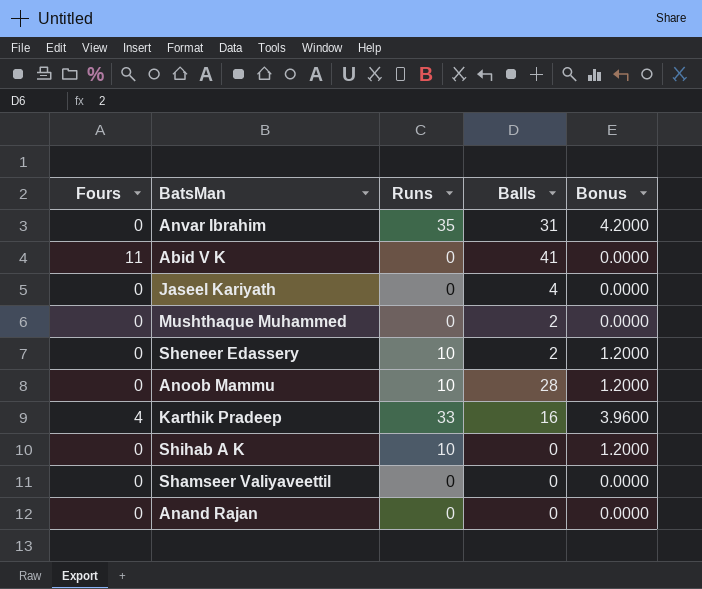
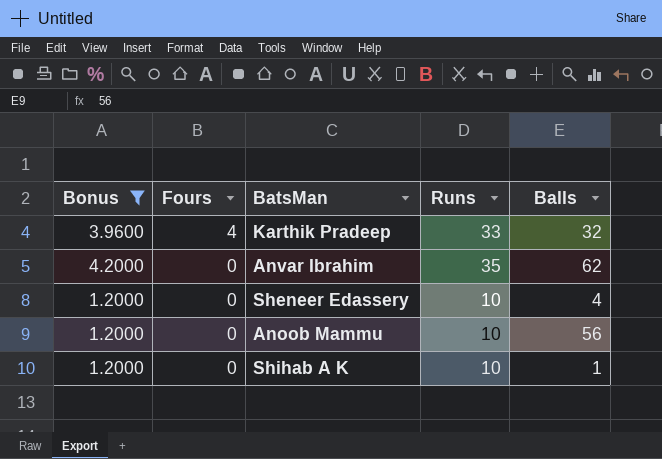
filter: none -> Bonus != 0.0000
row order: none -> Fours descending
column Bonus | position: 5 -> 1
Karthik Pradeep | Balls: 16 -> 32
Anvar Ibrahim | Balls: 31 -> 62
Sheneer Edassery | Balls: 2 -> 4
Anoob Mammu | Balls: 28 -> 56
Shihab A K | Balls: 0 -> 1

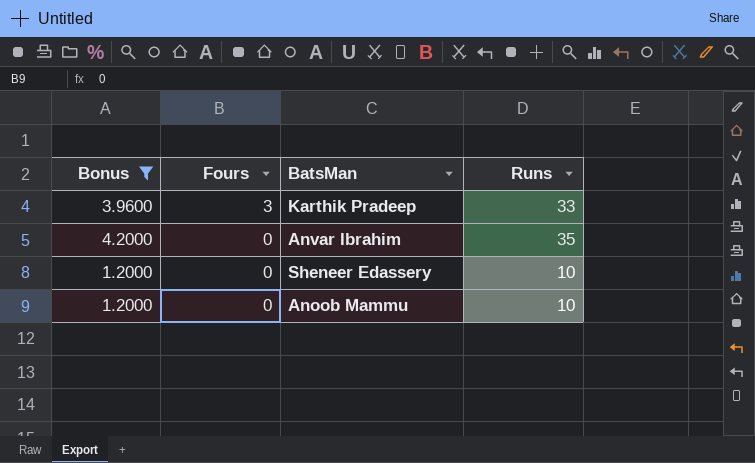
column Balls | position: 5 -> none
row Shihab A K: 1.2000 | 0 | 10 | 1 -> none
Karthik Pradeep | Fours: 4 -> 3

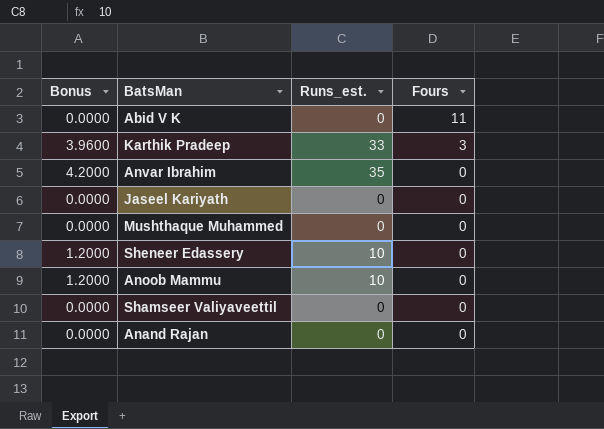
filter: Bonus != 0.0000 -> none
column name: Runs -> Runs_est.
column Fours | position: 2 -> 4

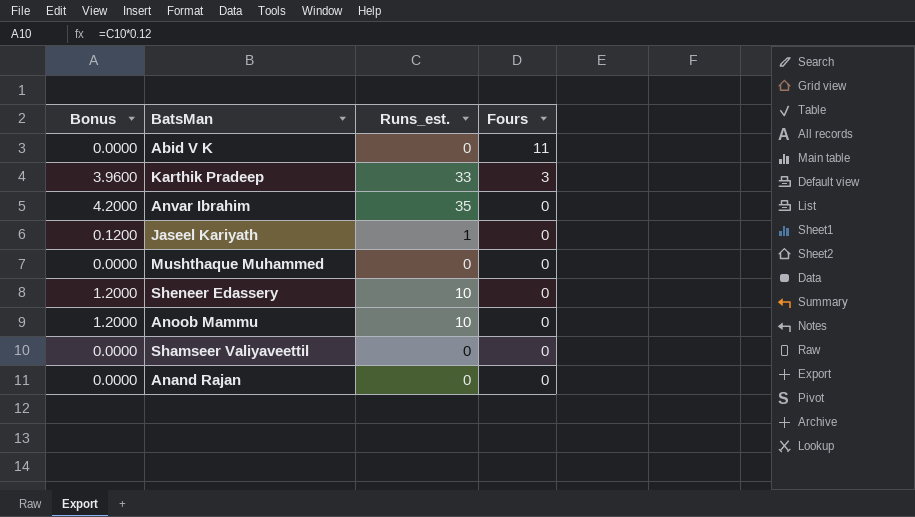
Jaseel Kariyath | Bonus: 0.0000 -> 0.1200
Jaseel Kariyath | Runs_est.: 0 -> 1

